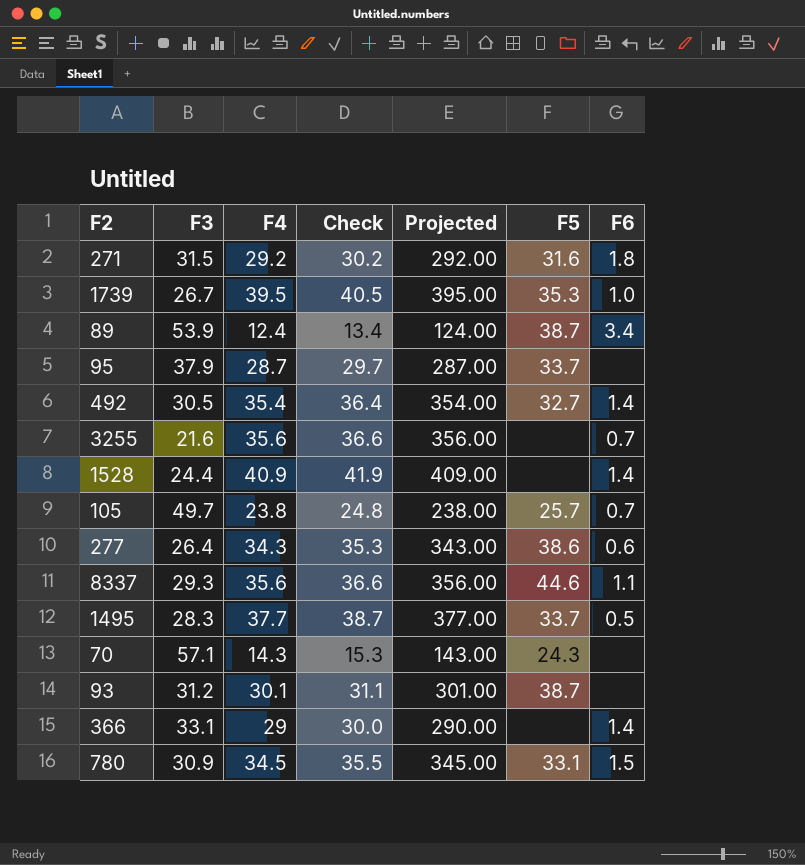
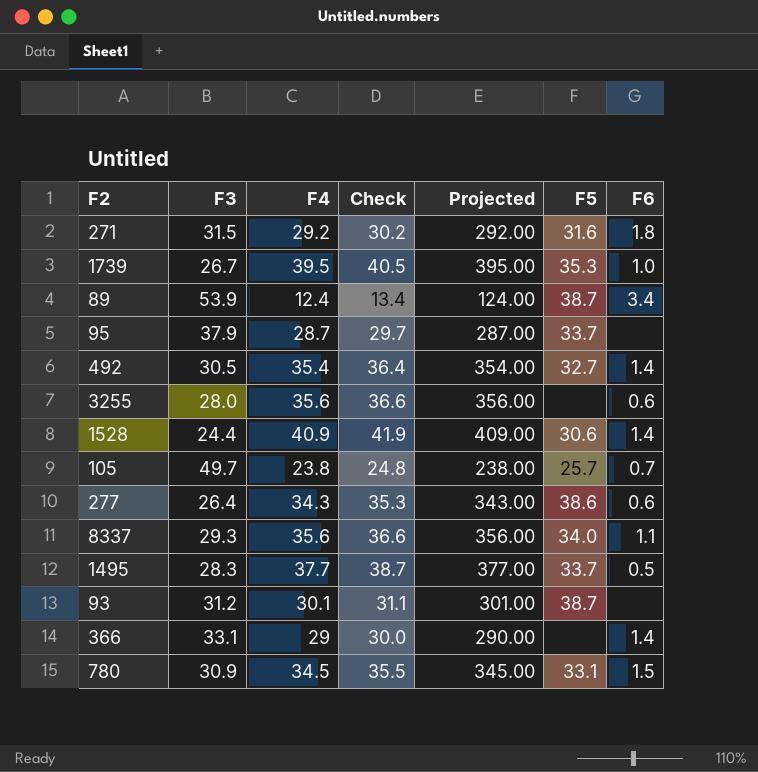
row 70: 57.1 | 14.3 | 15.3 | 143.00 | 24.3 | none -> none
3255 | F3: 21.6 -> 28.0
3255 | F6: 0.7 -> 0.6
1528 | F5: none -> 30.6
8337 | F5: 44.6 -> 34.0

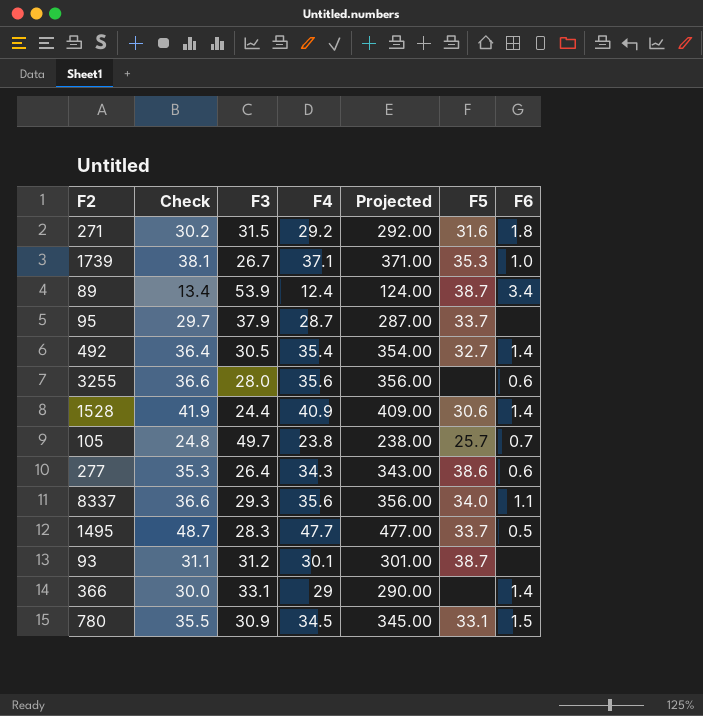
column Check | position: 4 -> 2
1739 | Check: 40.5 -> 38.1
1739 | F4: 39.5 -> 37.1
1739 | Projected: 395.00 -> 371.00
1495 | Check: 38.7 -> 48.7
1495 | F4: 37.7 -> 47.7
1495 | Projected: 377.00 -> 477.00

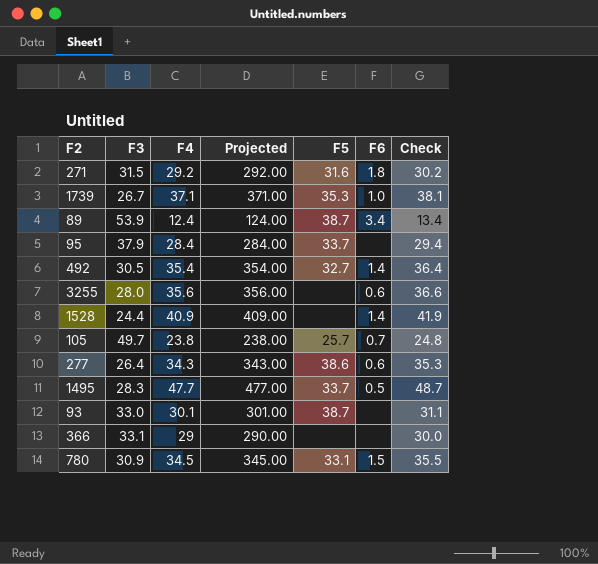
column Check | position: 2 -> 7
row 8337: 36.6 | 29.3 | 35.6 | 356.00 | 34.0 | 1.1 -> none
95 | F4: 28.7 -> 28.4
95 | Projected: 287.00 -> 284.00
95 | Check: 29.7 -> 29.4
1528 | F5: 30.6 -> none
93 | F3: 31.2 -> 33.0
366 | F6: 1.4 -> none

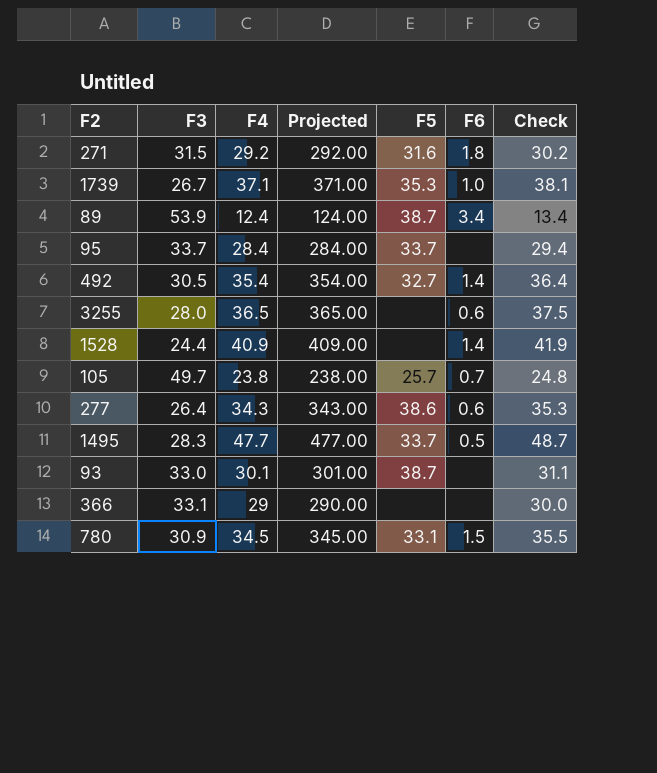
95 | F3: 37.9 -> 33.7
3255 | F4: 35.6 -> 36.5
3255 | Projected: 356.00 -> 365.00
3255 | Check: 36.6 -> 37.5

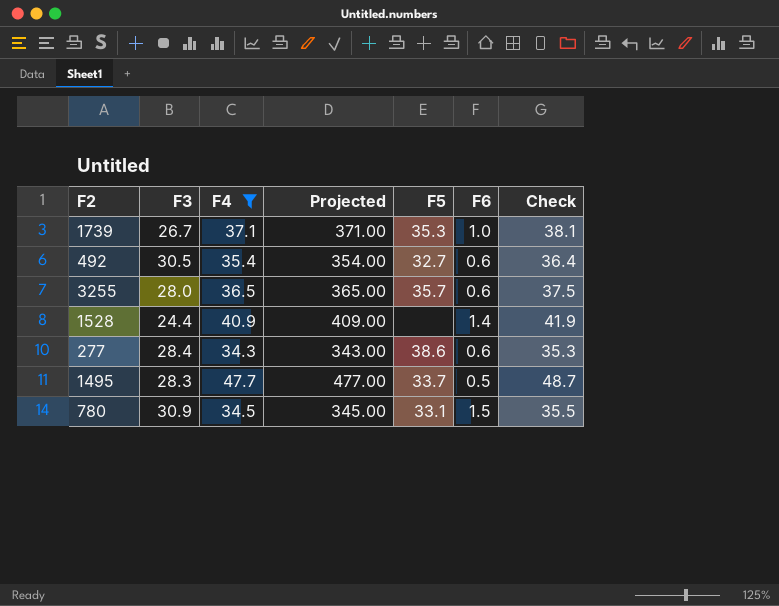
filter: none -> F4 >= 34.3
492 | F6: 1.4 -> 0.6
3255 | F5: none -> 35.7
277 | F3: 26.4 -> 28.4

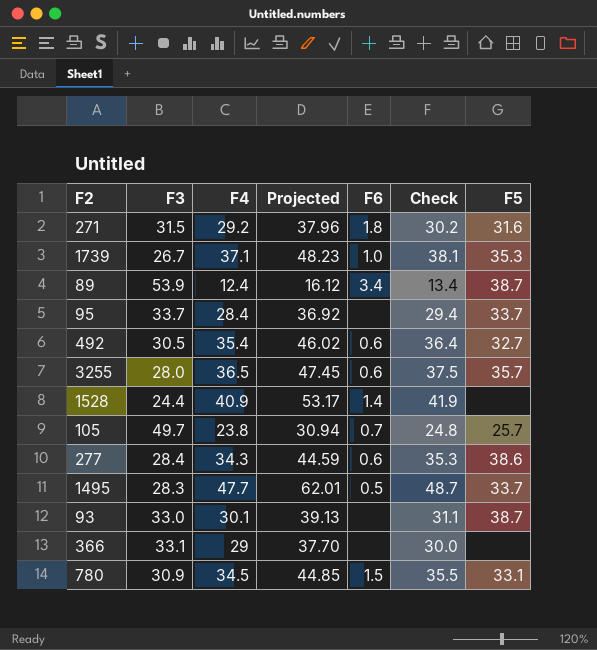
filter: F4 >= 34.3 -> none
column Projected | formula: [F4] * 10 -> [F4] * 1.3
column F5 | position: 5 -> 7

